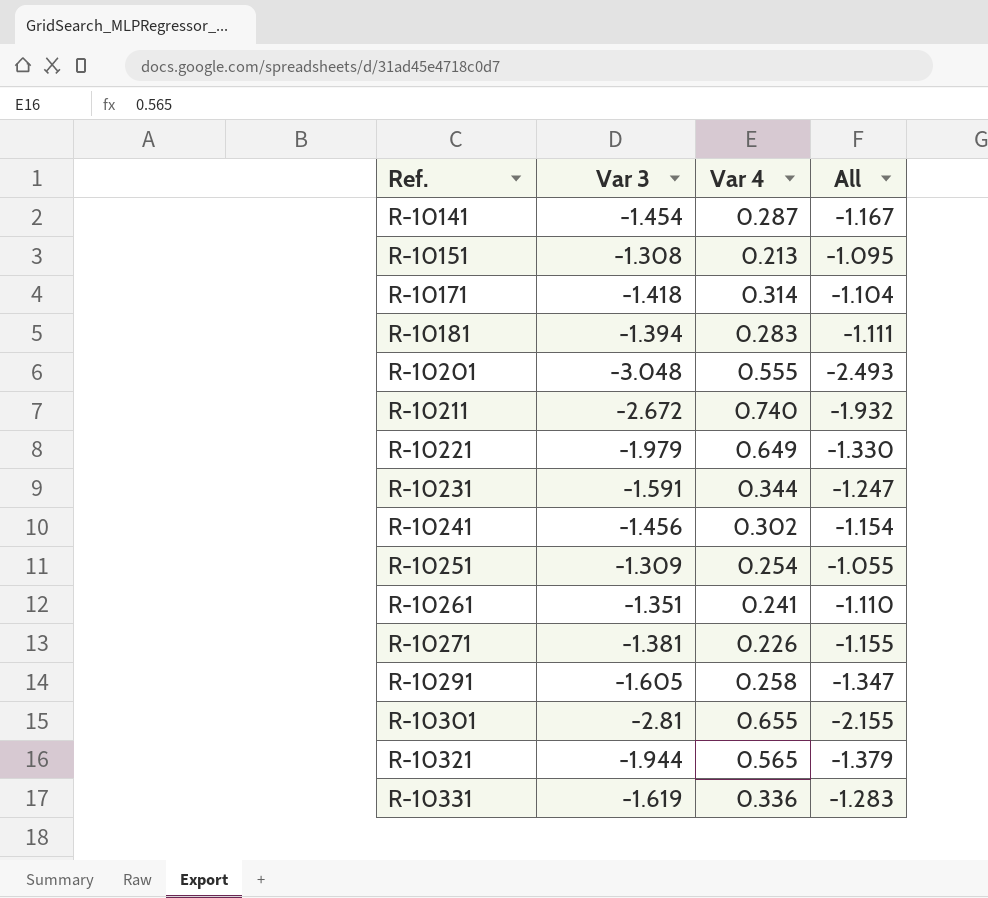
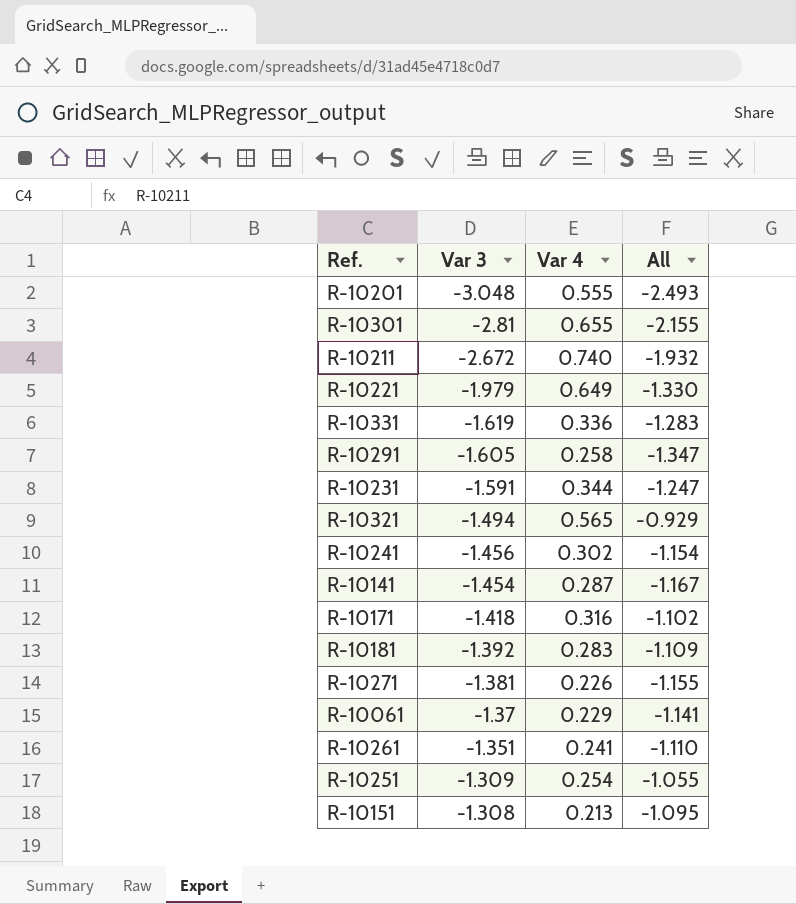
row order: Ref. ascending -> Var 3 ascending
R-10321 | Var 3: -1.944 -> -1.494
R-10321 | All: -1.379 -> -0.929
R-10171 | Var 4: 0.314 -> 0.316
R-10171 | All: -1.104 -> -1.102
R-10181 | Var 3: -1.394 -> -1.392
R-10181 | All: -1.111 -> -1.109
row R-10061: none -> -1.37 | 0.229 | -1.141

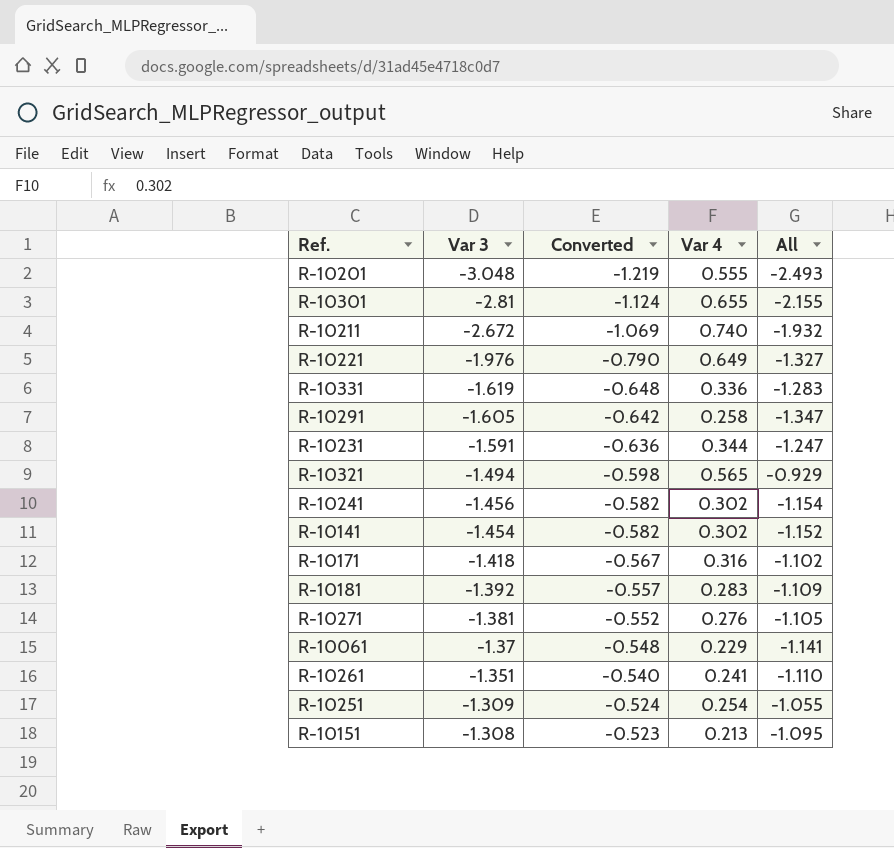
column Converted | formula: none -> [Var 3] * 0.4
R-10221 | Var 3: -1.979 -> -1.976
R-10221 | All: -1.330 -> -1.327
R-10141 | Var 4: 0.287 -> 0.302
R-10141 | All: -1.167 -> -1.152
R-10271 | Var 4: 0.226 -> 0.276
R-10271 | All: -1.155 -> -1.105

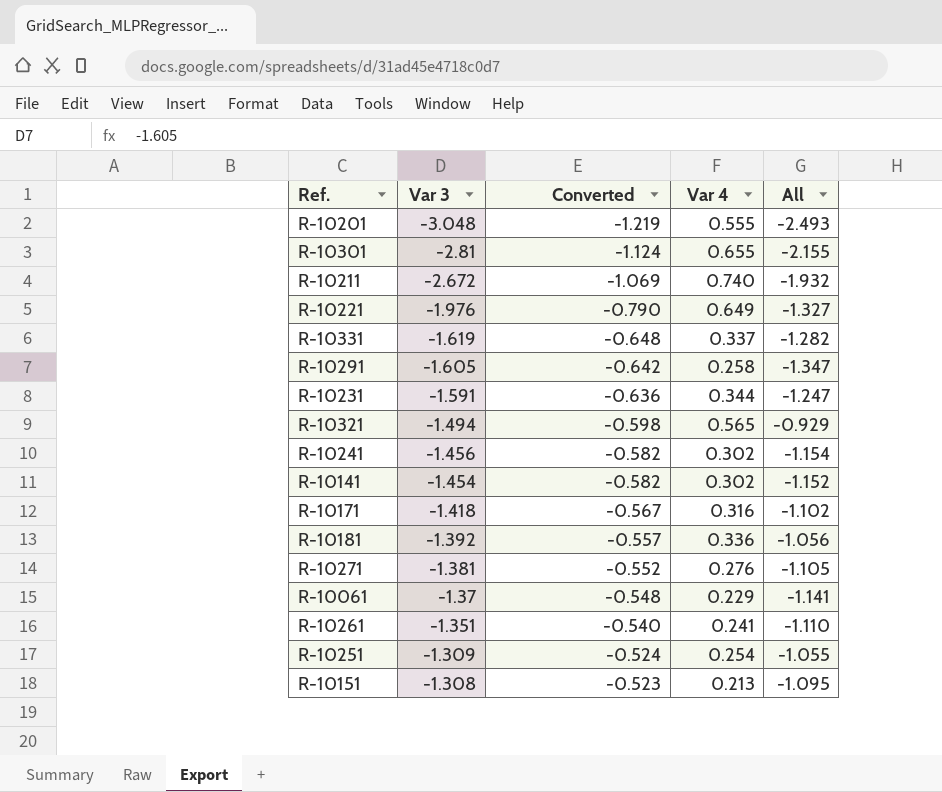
R-10331 | Var 4: 0.336 -> 0.337
R-10331 | All: -1.283 -> -1.282
R-10181 | Var 4: 0.283 -> 0.336
R-10181 | All: -1.109 -> -1.056

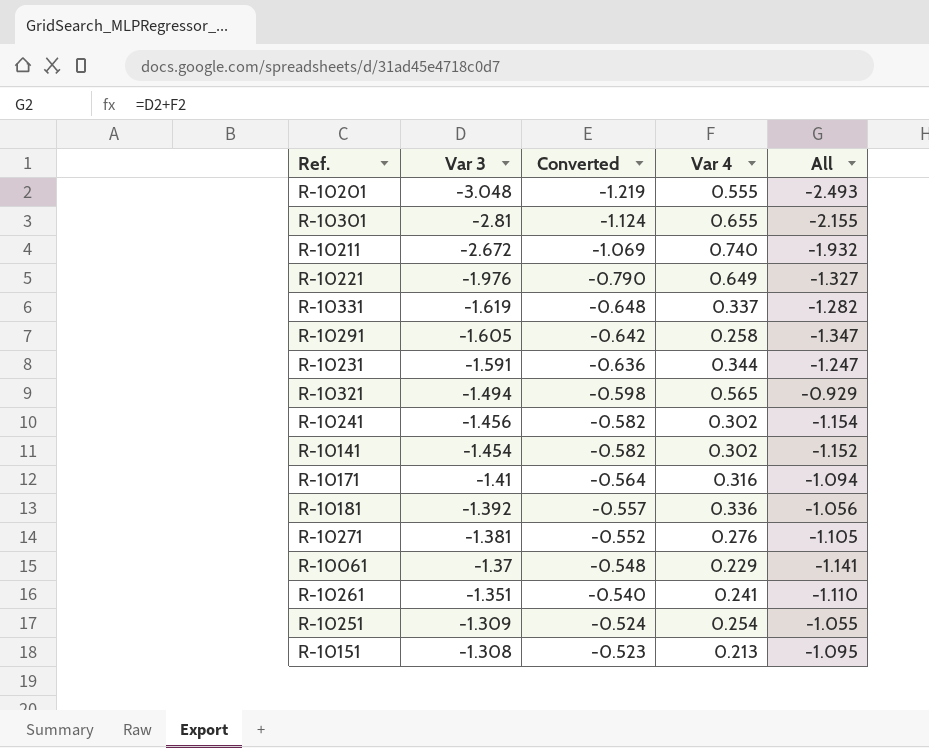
R-10171 | Var 3: -1.418 -> -1.41
R-10171 | Converted: -0.567 -> -0.564
R-10171 | All: -1.102 -> -1.094

